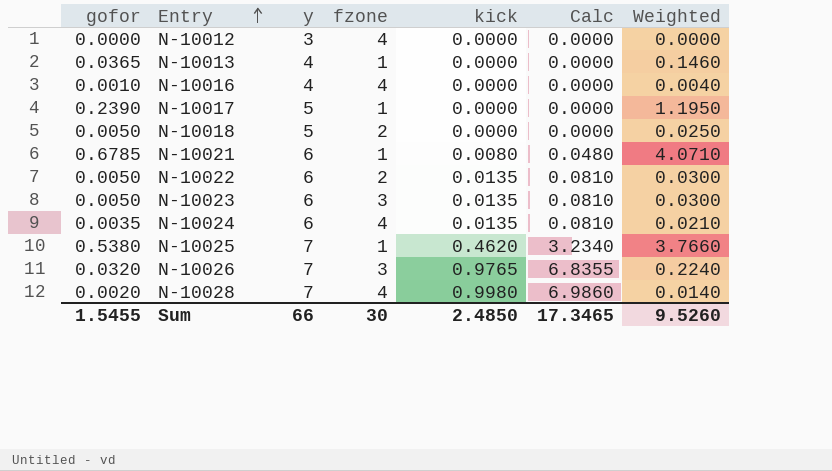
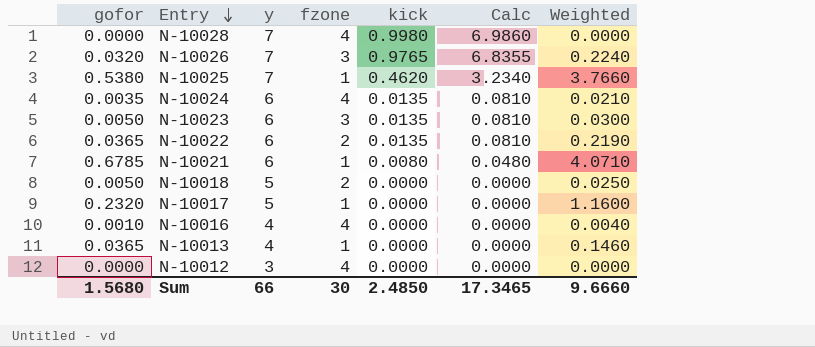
row order: Entry ascending -> Entry descending
N-10028 | gofor: 0.0020 -> 0.0000
N-10028 | Weighted: 0.0140 -> 0.0000
N-10022 | gofor: 0.0050 -> 0.0365
N-10022 | Weighted: 0.0300 -> 0.2190
N-10017 | gofor: 0.2390 -> 0.2320
N-10017 | Weighted: 1.1950 -> 1.1600
Sum | gofor: 1.5455 -> 1.5680
Sum | Weighted: 9.5260 -> 9.6660

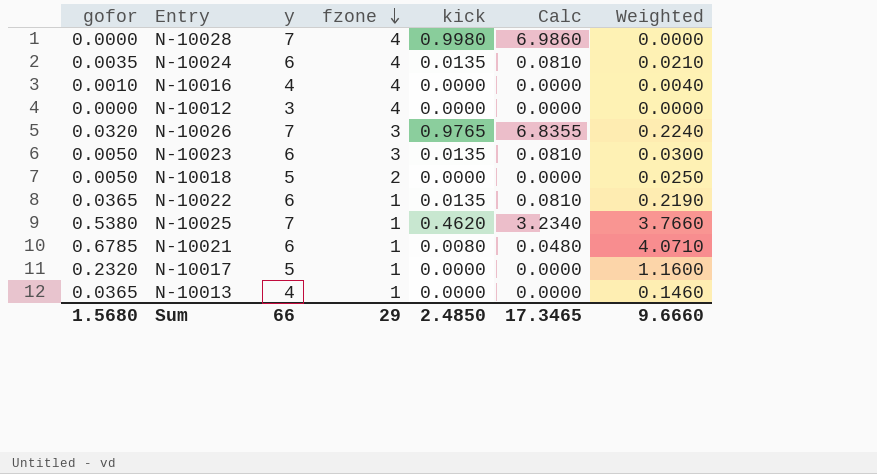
row order: Entry descending -> fzone descending
N-10022 | fzone: 2 -> 1
Sum | fzone: 30 -> 29

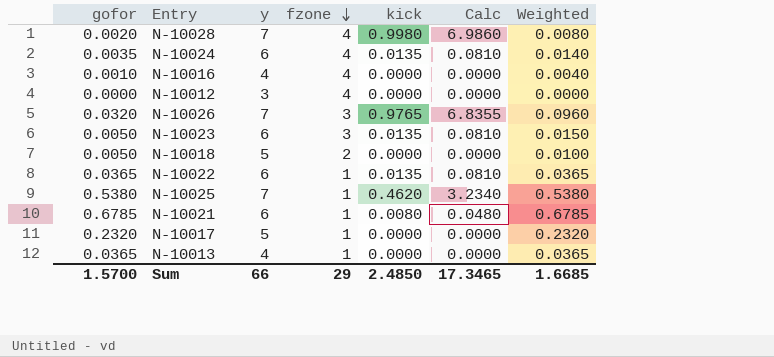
column Weighted | formula: [gofor] * [y] -> [gofor] * [fzone]
N-10028 | gofor: 0.0000 -> 0.0020
Sum | gofor: 1.5680 -> 1.5700
Sum | Weighted: 9.6660 -> 1.6685

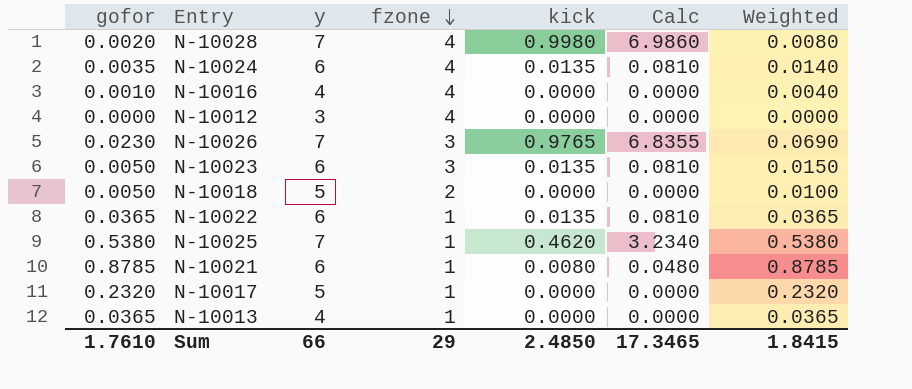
N-10026 | gofor: 0.0320 -> 0.0230
N-10026 | Weighted: 0.0960 -> 0.0690
N-10021 | gofor: 0.6785 -> 0.8785
N-10021 | Weighted: 0.6785 -> 0.8785
Sum | gofor: 1.5700 -> 1.7610
Sum | Weighted: 1.6685 -> 1.8415

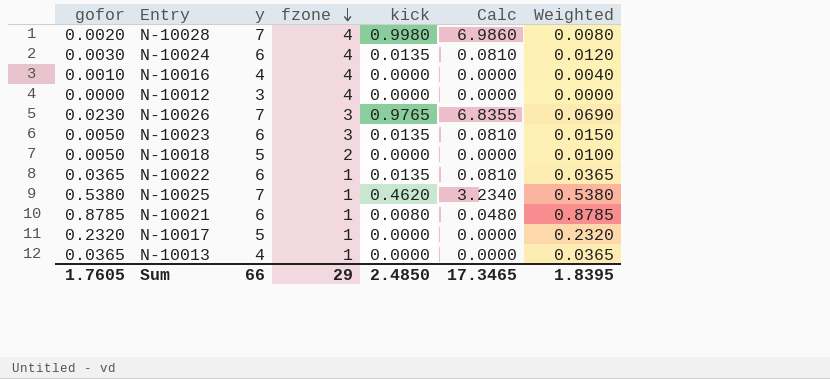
N-10024 | gofor: 0.0035 -> 0.0030
N-10024 | Weighted: 0.0140 -> 0.0120
Sum | gofor: 1.7610 -> 1.7605
Sum | Weighted: 1.8415 -> 1.8395

